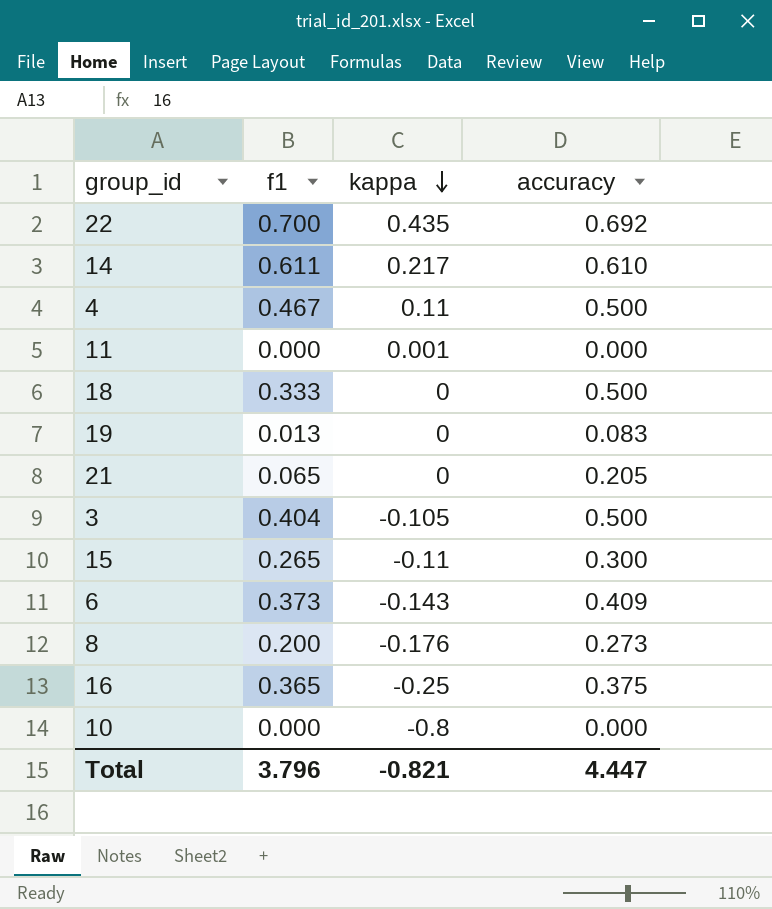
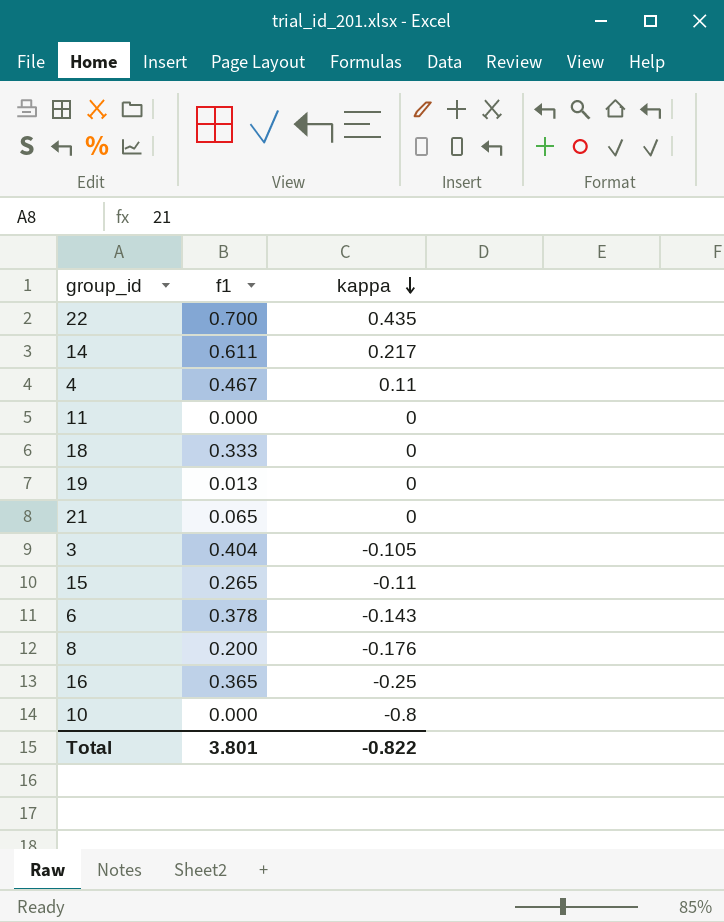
column accuracy | position: 4 -> none
11 | kappa: 0.001 -> 0
6 | f1: 0.373 -> 0.378
Total | f1: 3.796 -> 3.801
Total | kappa: -0.821 -> -0.822

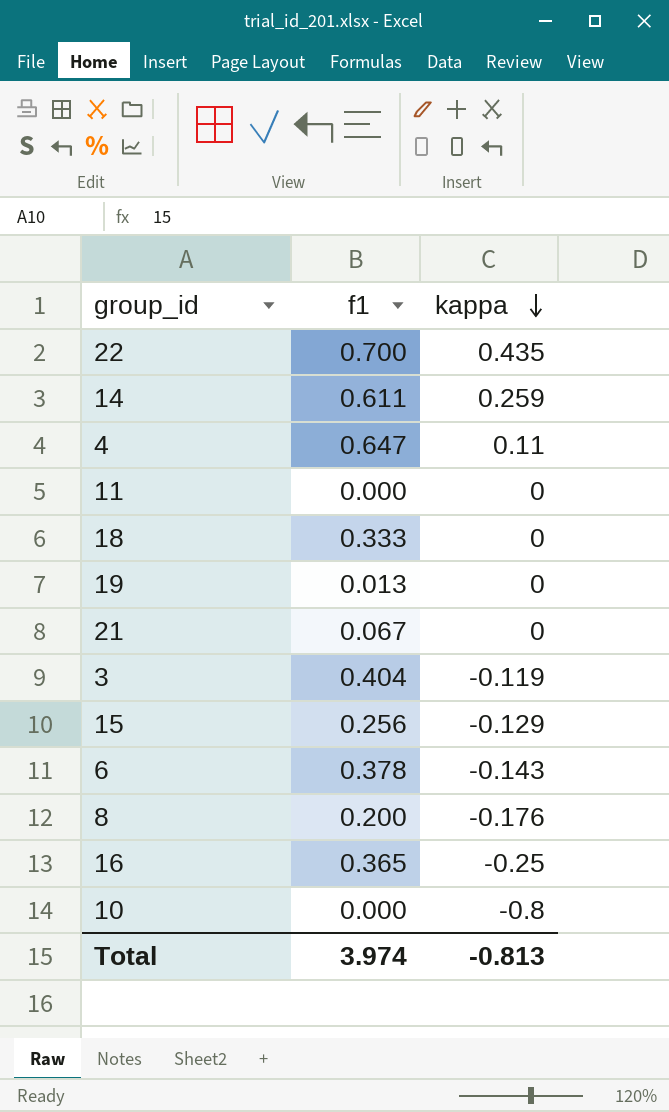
14 | kappa: 0.217 -> 0.259
4 | f1: 0.467 -> 0.647
21 | f1: 0.065 -> 0.067
3 | kappa: -0.105 -> -0.119
15 | f1: 0.265 -> 0.256
15 | kappa: -0.11 -> -0.129
Total | f1: 3.801 -> 3.974
Total | kappa: -0.822 -> -0.813

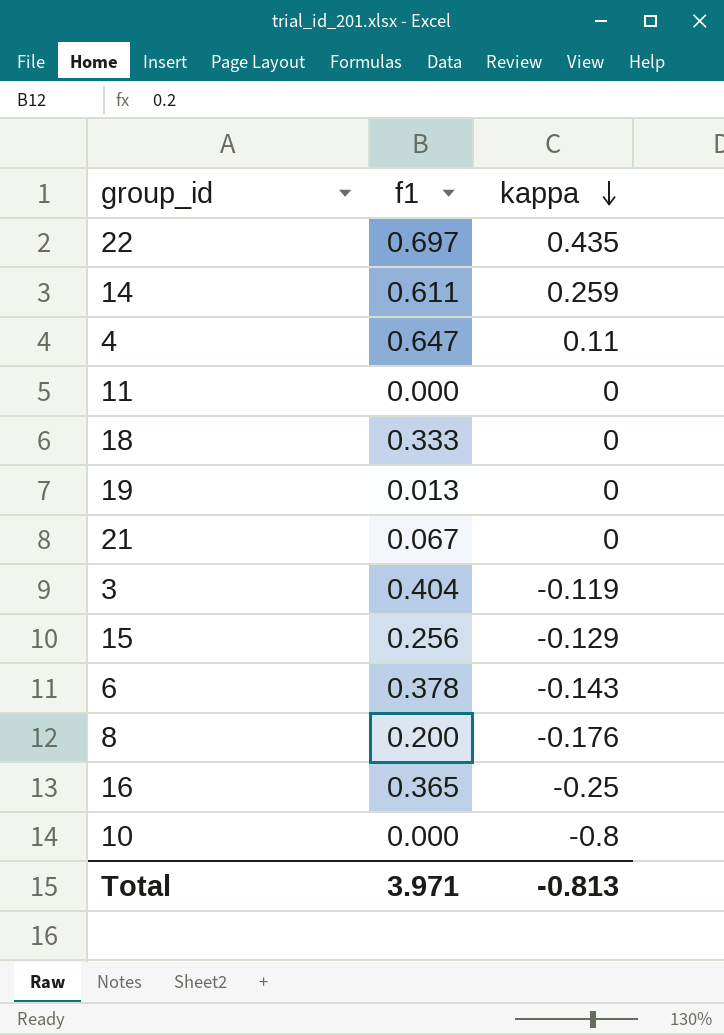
22 | f1: 0.700 -> 0.697
Total | f1: 3.974 -> 3.971

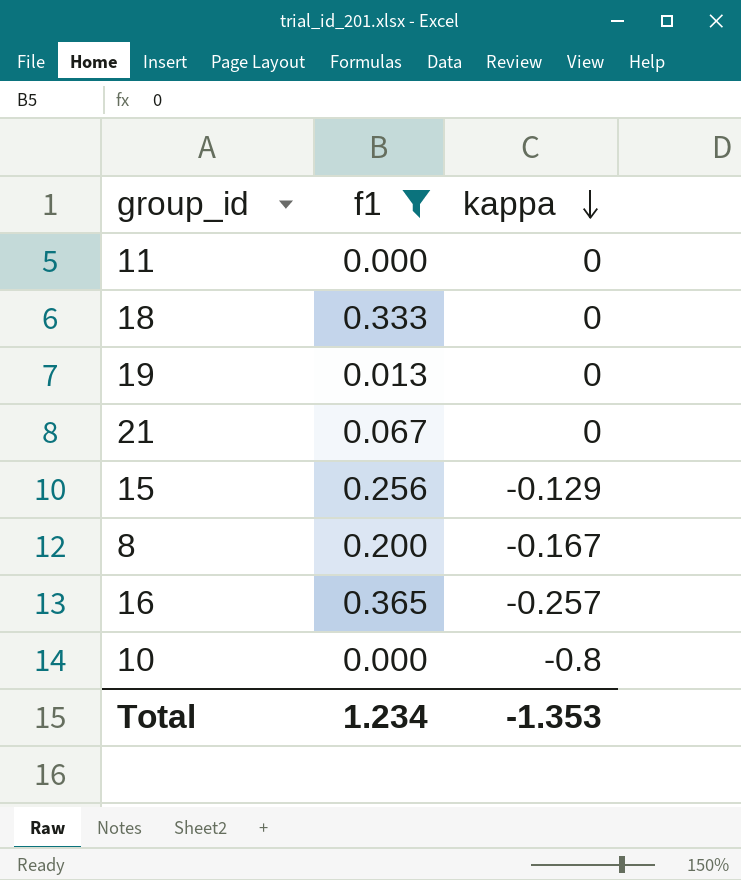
filter: none -> f1 <= 0.365
8 | kappa: -0.176 -> -0.167
16 | kappa: -0.25 -> -0.257
Total | f1: 3.971 -> 1.234
Total | kappa: -0.813 -> -1.353

